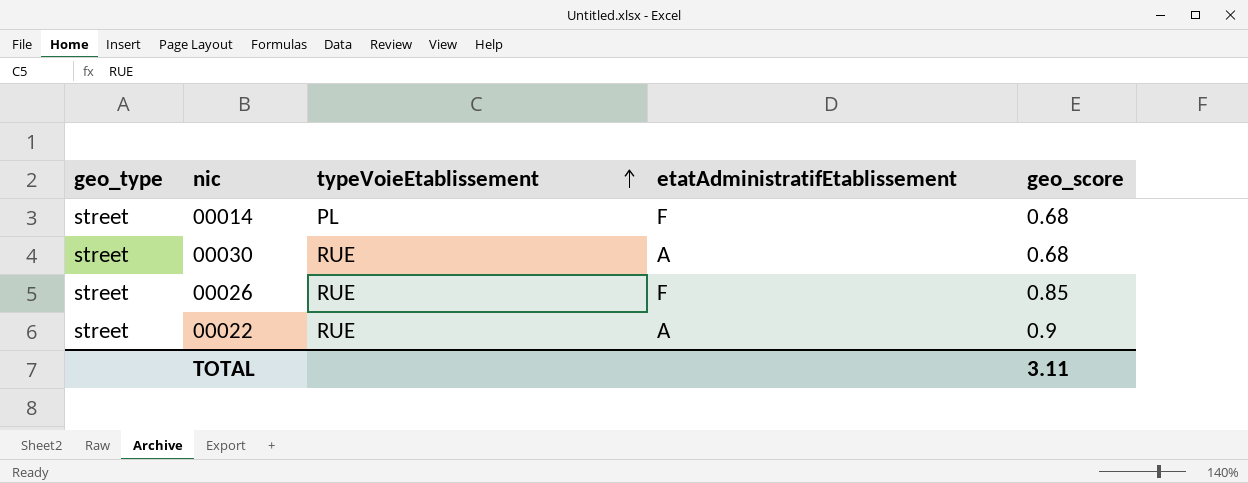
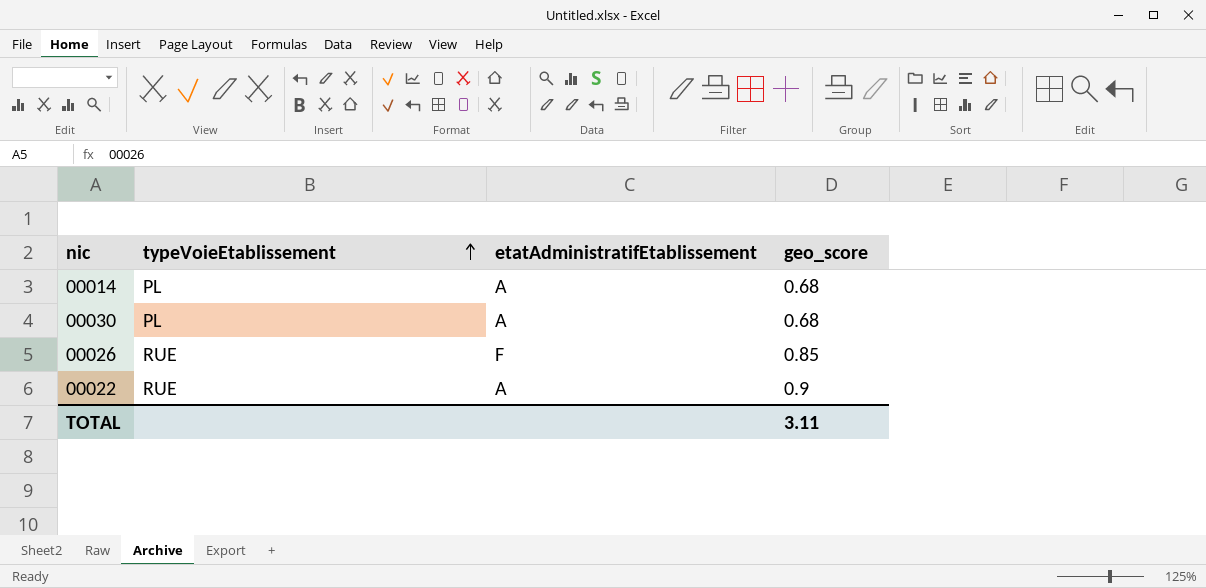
column geo_type | position: 1 -> none
00014 | etatAdministratifEtablissement: F -> A
00030 | typeVoieEtablissement: RUE -> PL

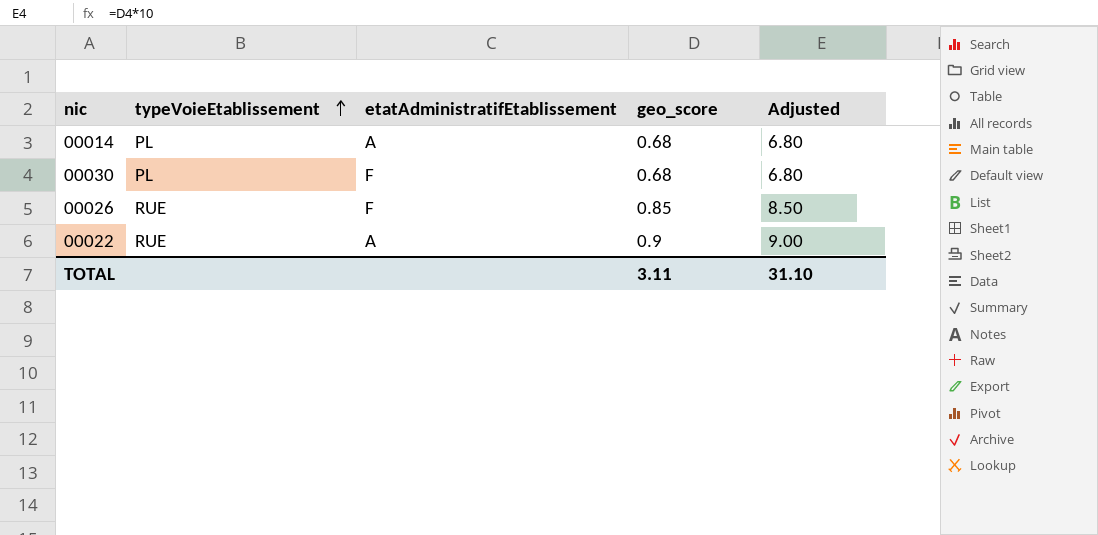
column Adjusted | formula: none -> [geo_score] * 10
00030 | etatAdministratifEtablissement: A -> F

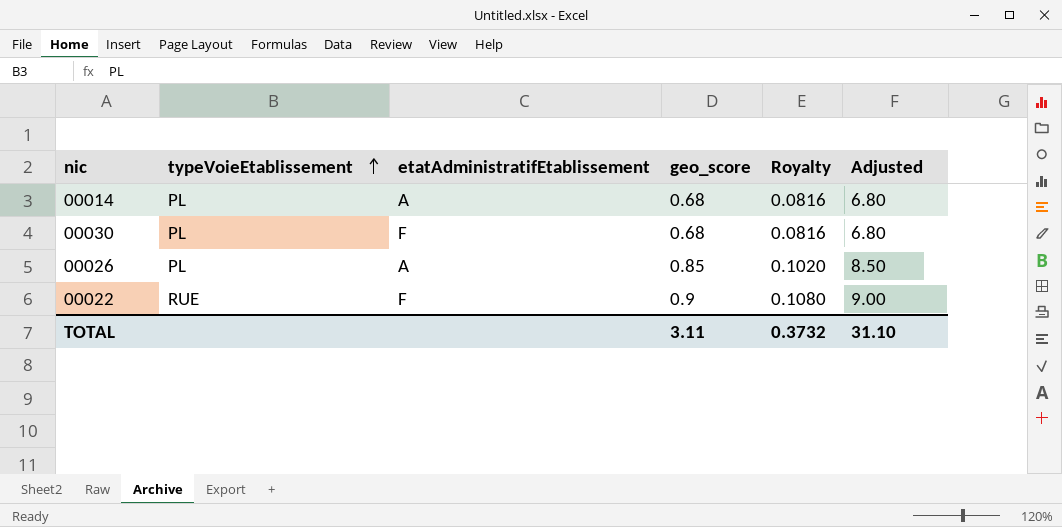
column Royalty | formula: none -> [geo_score] * 0.12
00026 | typeVoieEtablissement: RUE -> PL
00026 | etatAdministratifEtablissement: F -> A
00022 | etatAdministratifEtablissement: A -> F

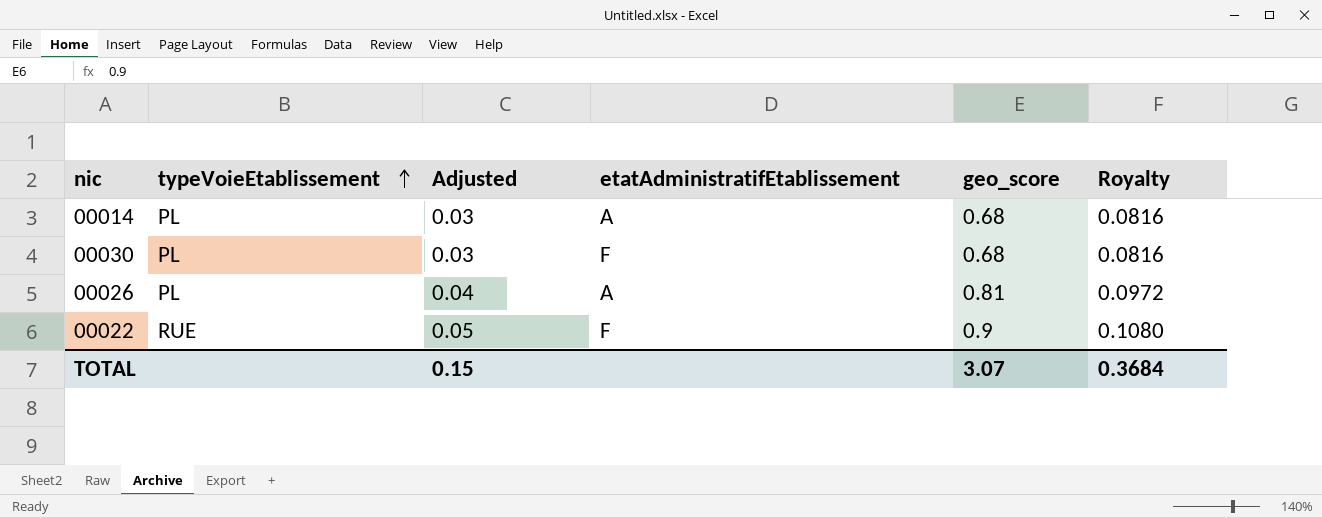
column Adjusted | formula: [geo_score] * 10 -> [geo_score] * 0.05
column Adjusted | position: 6 -> 3
00026 | geo_score: 0.85 -> 0.81
00026 | Royalty: 0.1020 -> 0.0972
TOTAL | Adjusted: 31.10 -> 0.15
TOTAL | geo_score: 3.11 -> 3.07
TOTAL | Royalty: 0.3732 -> 0.3684

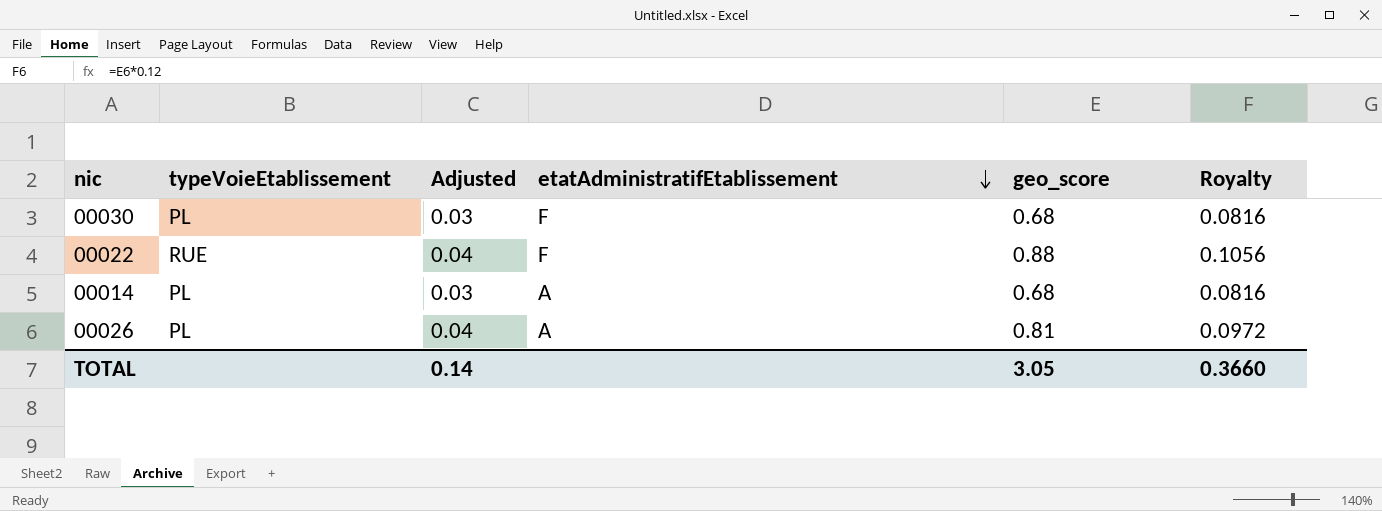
row order: typeVoieEtablissement ascending -> etatAdministratifEtablissement descending
00022 | Adjusted: 0.05 -> 0.04
00022 | geo_score: 0.9 -> 0.88
00022 | Royalty: 0.1080 -> 0.1056
TOTAL | Adjusted: 0.15 -> 0.14
TOTAL | geo_score: 3.07 -> 3.05
TOTAL | Royalty: 0.3684 -> 0.3660

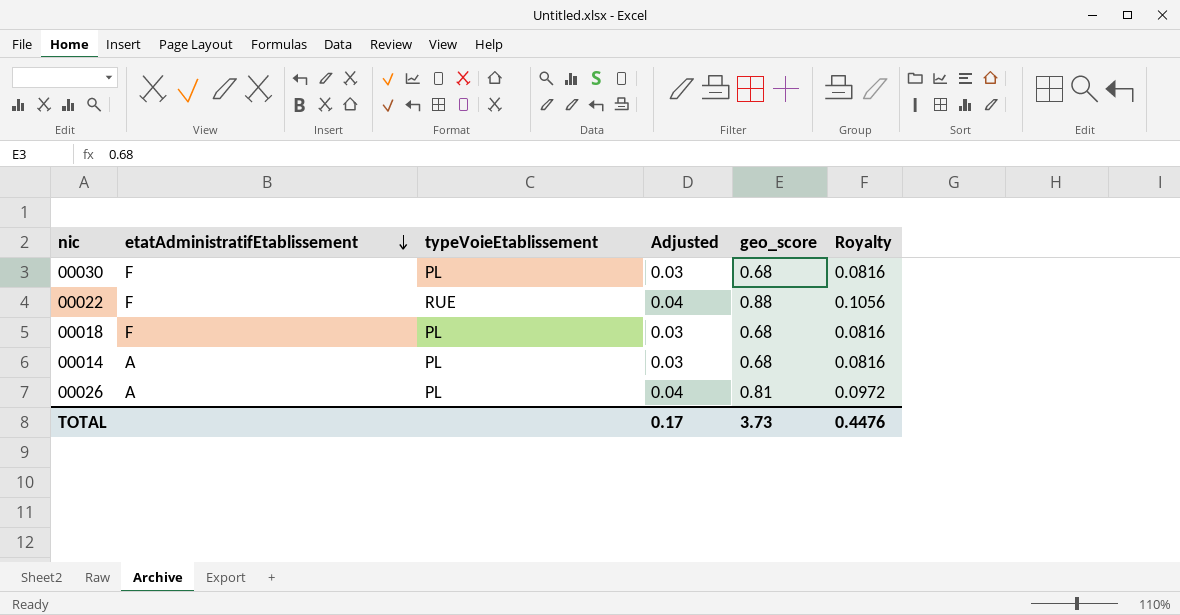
column etatAdministratifEtablissement | position: 4 -> 2
row 00018: none -> F | PL | 0.03 | 0.68 | 0.0816
TOTAL | Adjusted: 0.14 -> 0.17
TOTAL | geo_score: 3.05 -> 3.73
TOTAL | Royalty: 0.3660 -> 0.4476

